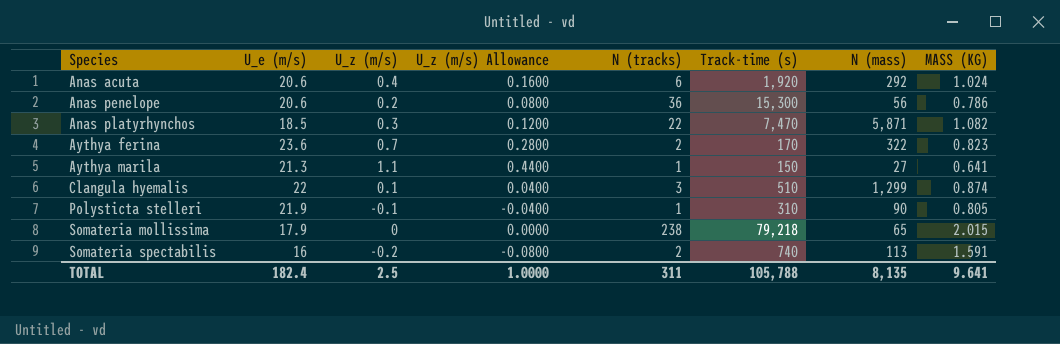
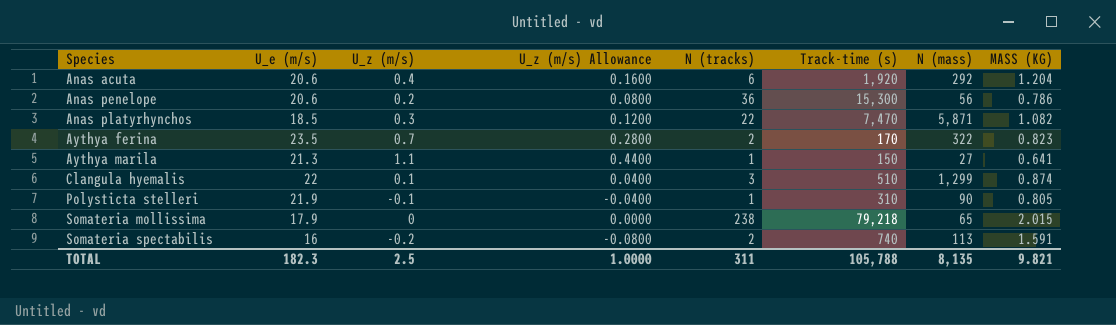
Anas acuta | MASS (KG): 1.024 -> 1.204
Aythya ferina | U_e (m/s): 23.6 -> 23.5
TOTAL | U_e (m/s): 182.4 -> 182.3
TOTAL | MASS (KG): 9.641 -> 9.821

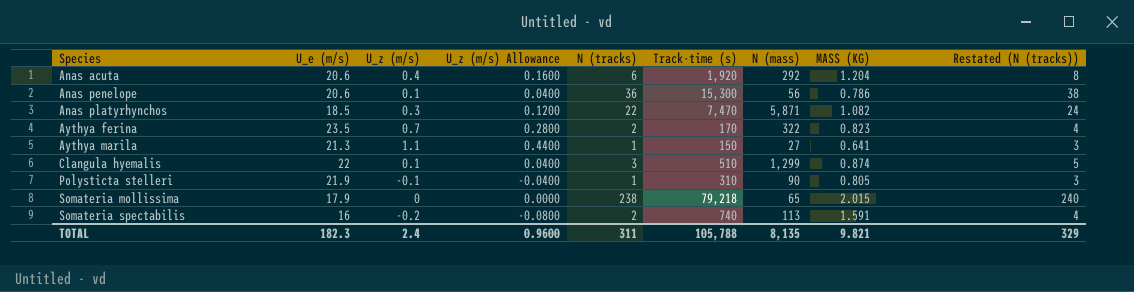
column Restated (N (tracks)) | formula: none -> [N (tracks)] + 2
Anas penelope | U_z (m/s): 0.2 -> 0.1
Anas penelope | U_z (m/s) Allowance: 0.0800 -> 0.0400
TOTAL | U_z (m/s): 2.5 -> 2.4
TOTAL | U_z (m/s) Allowance: 1.0000 -> 0.9600

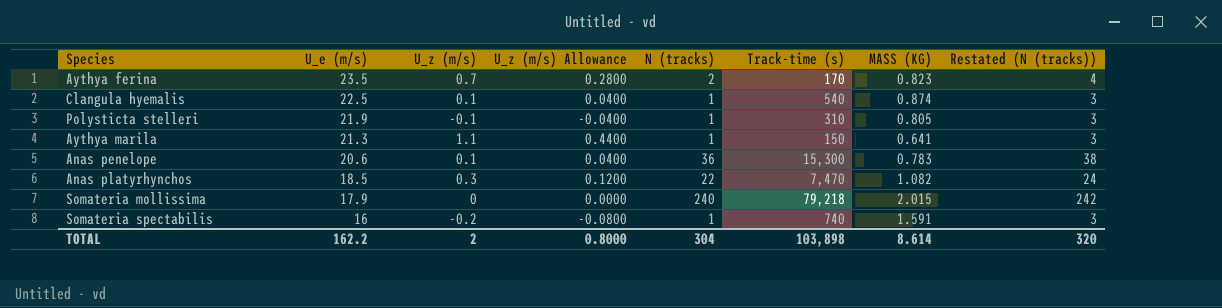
row order: Species ascending -> U_e (m/s) descending
column N (mass) | position: 7 -> none
row Anas acuta: 20.6 | 0.4 | 0.1600 | 6 | 1,920 | 292 | 1.204 | 8 -> none
Clangula hyemalis | U_e (m/s): 22 -> 22.5
Clangula hyemalis | N (tracks): 3 -> 1
Clangula hyemalis | Track-time (s): 510 -> 540
Clangula hyemalis | Restated (N (tracks)): 5 -> 3
Anas penelope | MASS (KG): 0.786 -> 0.783
Somateria mollissima | N (tracks): 238 -> 240
Somateria mollissima | Restated (N (tracks)): 240 -> 242
Somateria spectabilis | N (tracks): 2 -> 1
Somateria spectabilis | Restated (N (tracks)): 4 -> 3
TOTAL | U_e (m/s): 182.3 -> 162.2
TOTAL | U_z (m/s): 2.4 -> 2
TOTAL | U_z (m/s) Allowance: 0.9600 -> 0.8000
TOTAL | N (tracks): 311 -> 304
TOTAL | Track-time (s): 105,788 -> 103,898
TOTAL | MASS (KG): 9.821 -> 8.614
TOTAL | Restated (N (tracks)): 329 -> 320

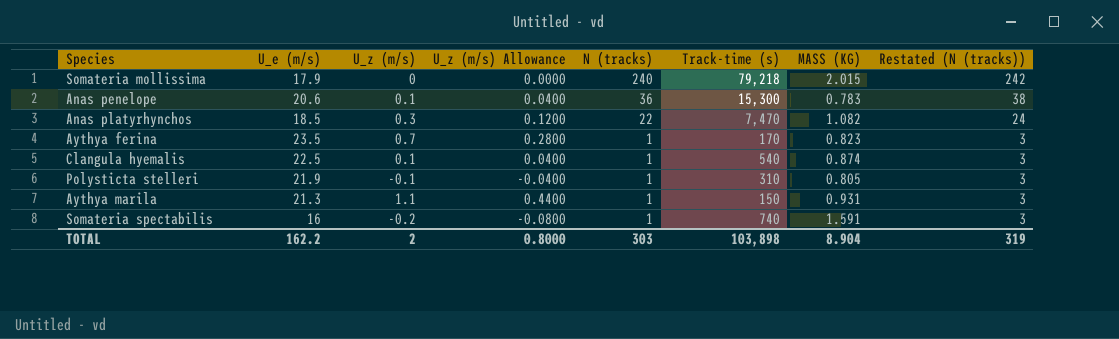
row order: U_e (m/s) descending -> N (tracks) descending
Aythya ferina | N (tracks): 2 -> 1
Aythya ferina | Restated (N (tracks)): 4 -> 3
Aythya marila | MASS (KG): 0.641 -> 0.931
TOTAL | N (tracks): 304 -> 303
TOTAL | MASS (KG): 8.614 -> 8.904
TOTAL | Restated (N (tracks)): 320 -> 319

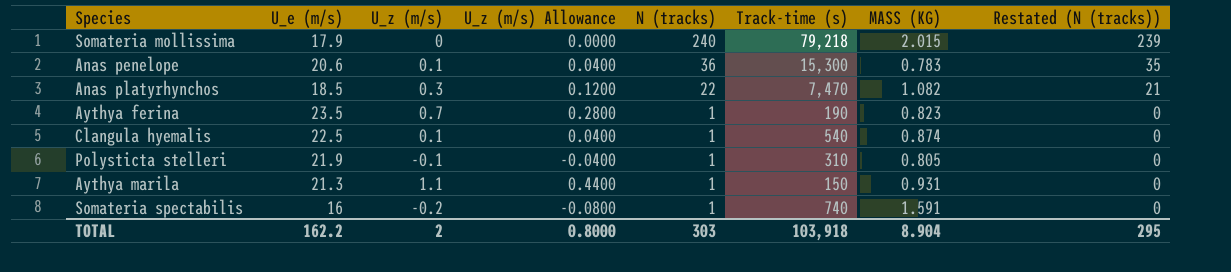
column Restated (N (tracks)) | formula: [N (tracks)] + 2 -> [N (tracks)] - 1
Aythya ferina | Track-time (s): 170 -> 190
TOTAL | Track-time (s): 103,898 -> 103,918
TOTAL | Restated (N (tracks)): 319 -> 295

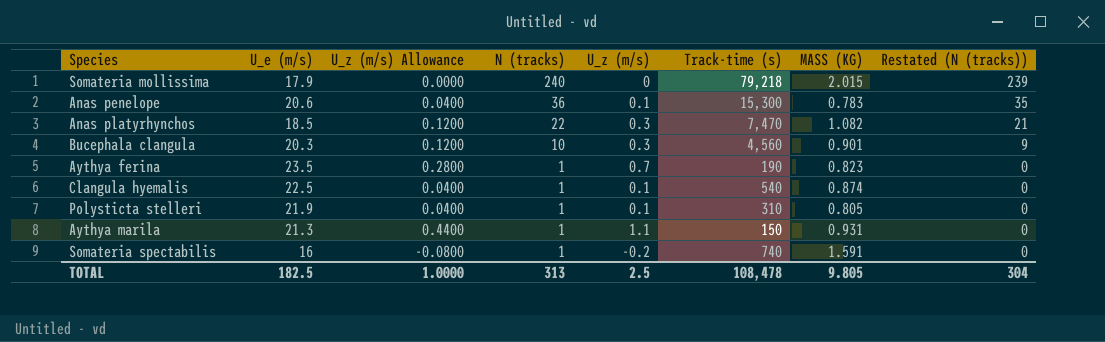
column U_z (m/s) | position: 3 -> 5
row Bucephala clangula: none -> 20.3 | 0.1200 | 10 | 0.3 | 4,560 | 0.901 | 9
Polysticta stelleri | U_z (m/s) Allowance: -0.0400 -> 0.0400
Polysticta stelleri | U_z (m/s): -0.1 -> 0.1
TOTAL | U_e (m/s): 162.2 -> 182.5
TOTAL | U_z (m/s) Allowance: 0.8000 -> 1.0000
TOTAL | N (tracks): 303 -> 313
TOTAL | U_z (m/s): 2 -> 2.5
TOTAL | Track-time (s): 103,918 -> 108,478
TOTAL | MASS (KG): 8.904 -> 9.805
TOTAL | Restated (N (tracks)): 295 -> 304

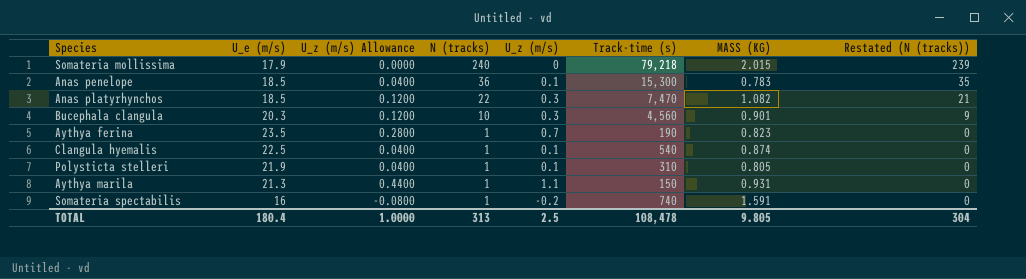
Anas penelope | U_e (m/s): 20.6 -> 18.5
TOTAL | U_e (m/s): 182.5 -> 180.4

